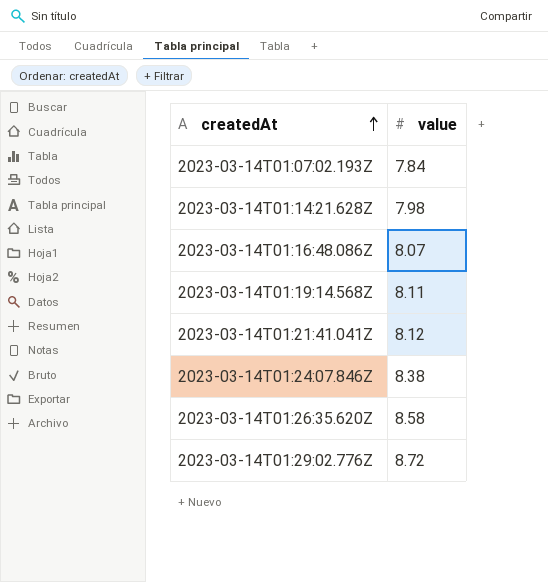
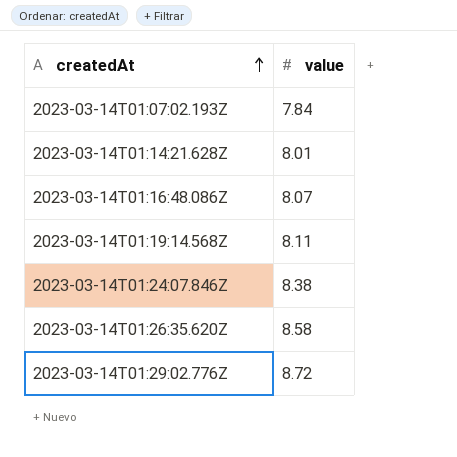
row 2023-03-14T01:21:41.041Z: 8.12 -> none
2023-03-14T01:14:21.628Z | value: 7.98 -> 8.01

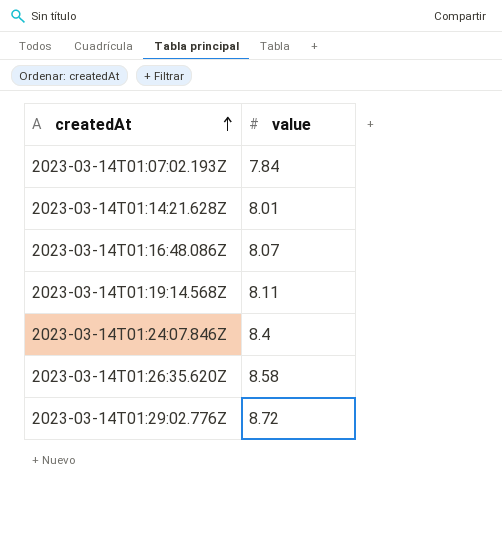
2023-03-14T01:24:07.846Z | value: 8.38 -> 8.4

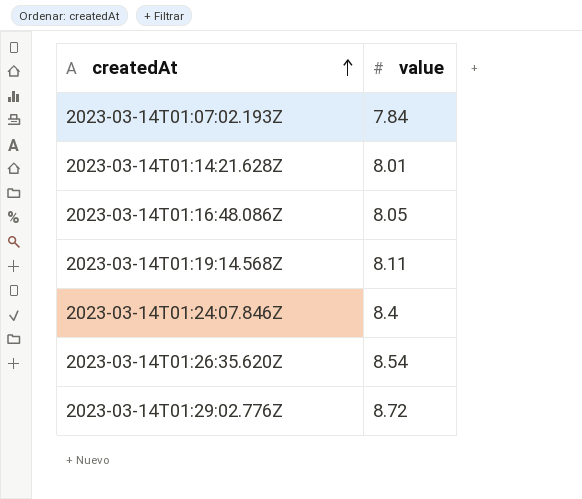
2023-03-14T01:16:48.086Z | value: 8.07 -> 8.05
2023-03-14T01:26:35.620Z | value: 8.58 -> 8.54

